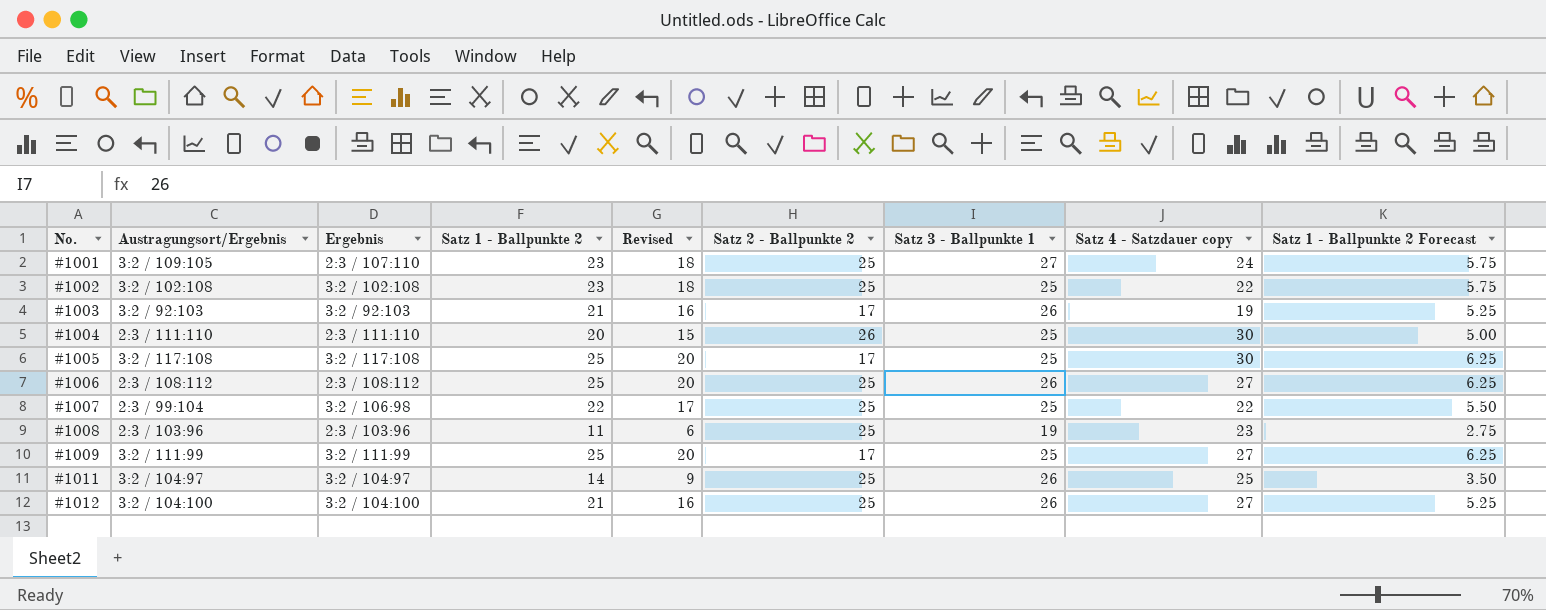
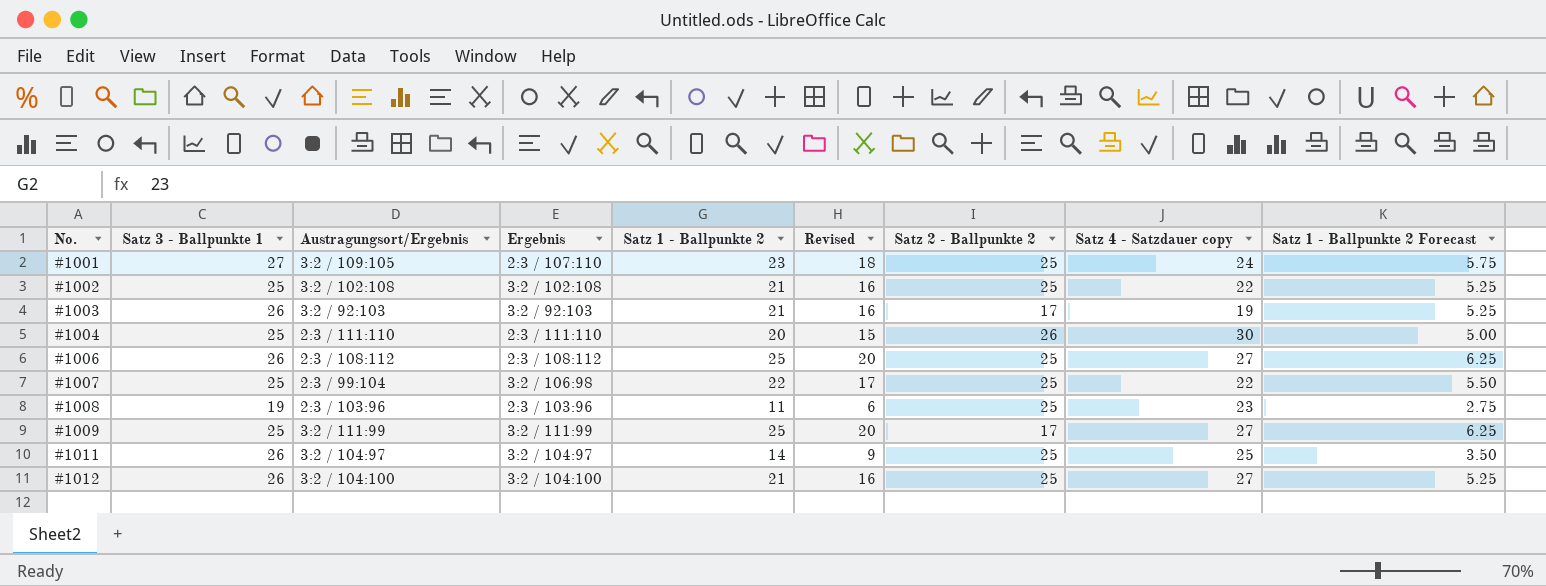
column Satz 3 - Ballpunkte 1 | position: 7 -> 2
row #1005: 3:2 / 117:108 | 3:2 / 117:108 | 25 | 20 | 17 | 25 | 30 | 6.25 -> none
#1002 | Satz 1 - Ballpunkte 2: 23 -> 21
#1002 | Revised: 18 -> 16
#1002 | Satz 1 - Ballpunkte 2 Forecast: 5.75 -> 5.25

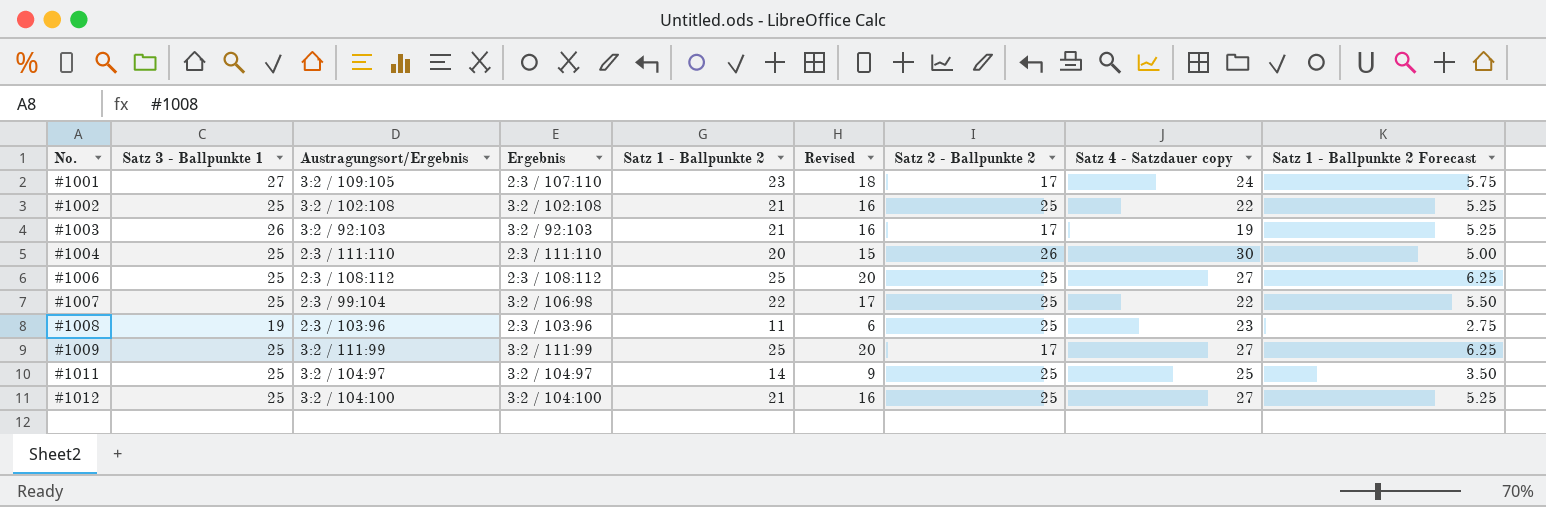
#1001 | Satz 2 - Ballpunkte 2: 25 -> 17
#1006 | Satz 3 - Ballpunkte 1: 26 -> 25
#1011 | Satz 3 - Ballpunkte 1: 26 -> 25
#1012 | Satz 3 - Ballpunkte 1: 26 -> 25

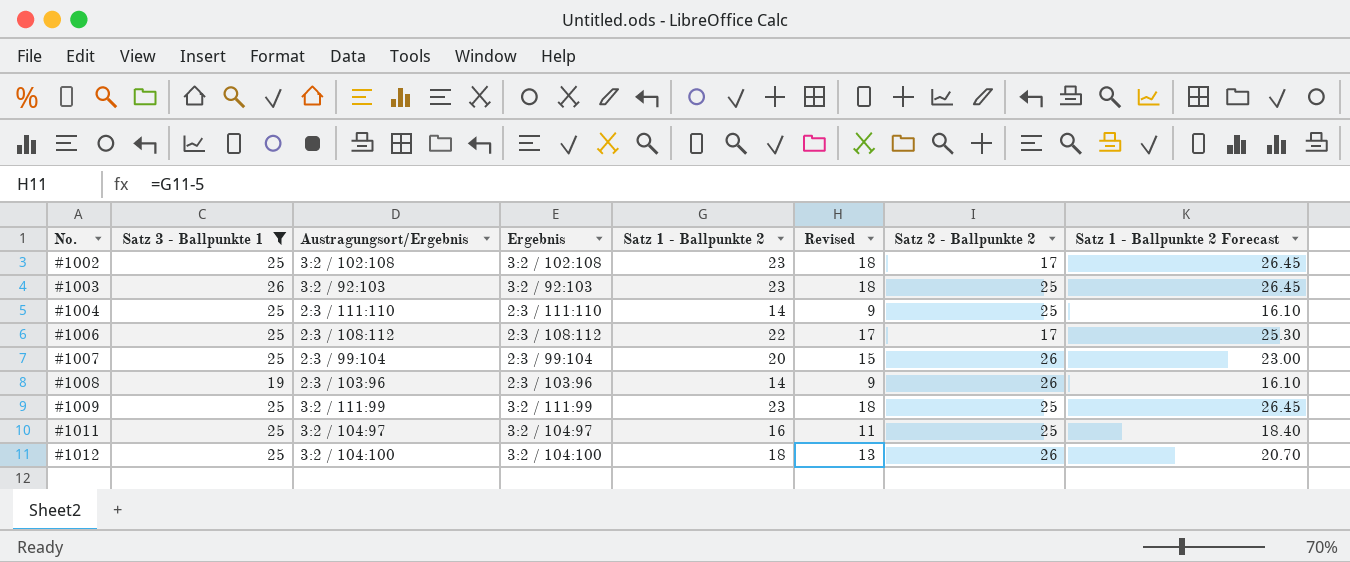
filter: none -> Satz 3 - Ballpunkte 1 != 27
column Satz 4 - Satzdauer copy | position: 8 -> none
column Satz 1 - Ballpunkte 2 Forecast | formula: [Satz 1 - Ballpunkte 2] * 0.25 -> [Satz 1 - Ballpunkte 2] * 1.15
#1002 | Satz 1 - Ballpunkte 2: 21 -> 23
#1002 | Revised: 16 -> 18
#1002 | Satz 2 - Ballpunkte 2: 25 -> 17
#1003 | Satz 1 - Ballpunkte 2: 21 -> 23
#1003 | Revised: 16 -> 18
#1003 | Satz 2 - Ballpunkte 2: 17 -> 25
#1004 | Satz 1 - Ballpunkte 2: 20 -> 14
#1004 | Revised: 15 -> 9
#1004 | Satz 2 - Ballpunkte 2: 26 -> 25
#1006 | Satz 1 - Ballpunkte 2: 25 -> 22
#1006 | Revised: 20 -> 17
#1006 | Satz 2 - Ballpunkte 2: 25 -> 17
#1007 | Ergebnis: 3:2 / 106:98 -> 2:3 / 99:104
#1007 | Satz 1 - Ballpunkte 2: 22 -> 20
#1007 | Revised: 17 -> 15
#1007 | Satz 2 - Ballpunkte 2: 25 -> 26
#1008 | Satz 1 - Ballpunkte 2: 11 -> 14
#1008 | Revised: 6 -> 9
#1008 | Satz 2 - Ballpunkte 2: 25 -> 26
#1009 | Satz 1 - Ballpunkte 2: 25 -> 23
#1009 | Revised: 20 -> 18
#1009 | Satz 2 - Ballpunkte 2: 17 -> 25
#1011 | Satz 1 - Ballpunkte 2: 14 -> 16
#1011 | Revised: 9 -> 11
#1012 | Satz 1 - Ballpunkte 2: 21 -> 18
#1012 | Revised: 16 -> 13
#1012 | Satz 2 - Ballpunkte 2: 25 -> 26

